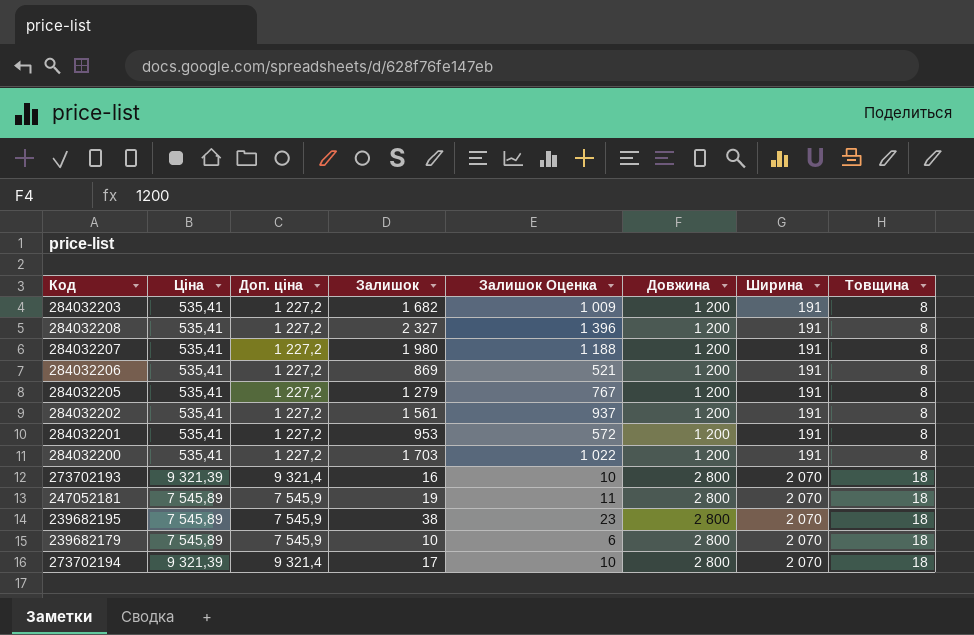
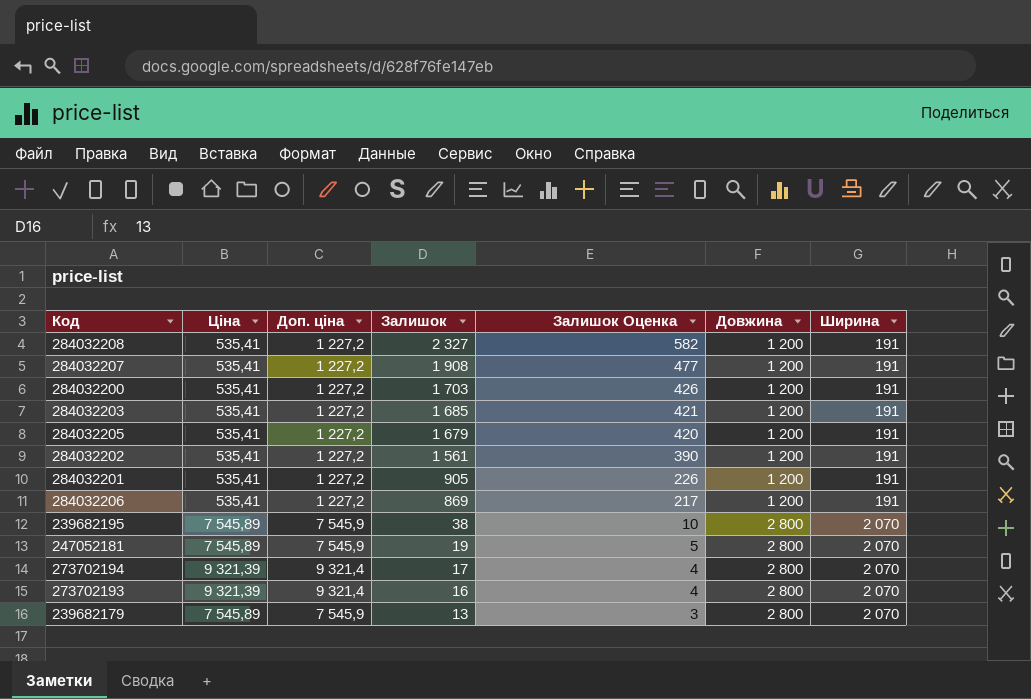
row order: Довжина ascending -> Залишок descending
column Товщина | position: 8 -> none
column Залишок Оценка | formula: [Залишок] * 0,6 -> [Залишок] * 0,25
284032207 | Залишок: 1 980 -> 1 908
284032203 | Залишок: 1 682 -> 1 685
284032205 | Залишок: 1 279 -> 1 679
284032201 | Залишок: 953 -> 905
239682179 | Залишок: 10 -> 13

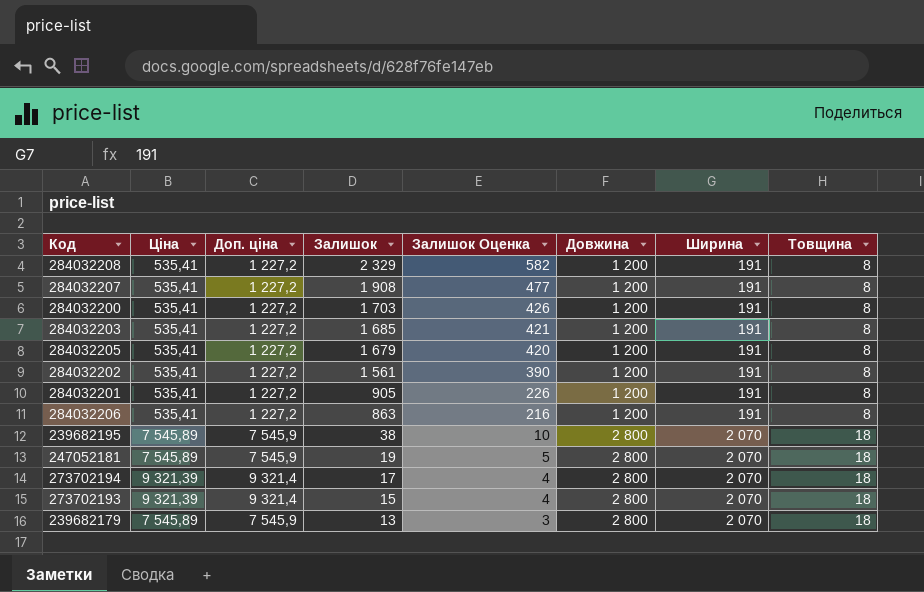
column Товщина | position: none -> 8
284032208 | Залишок: 2 327 -> 2 329
284032206 | Залишок: 869 -> 863
284032206 | Залишок Оценка: 217 -> 216
273702193 | Залишок: 16 -> 15

